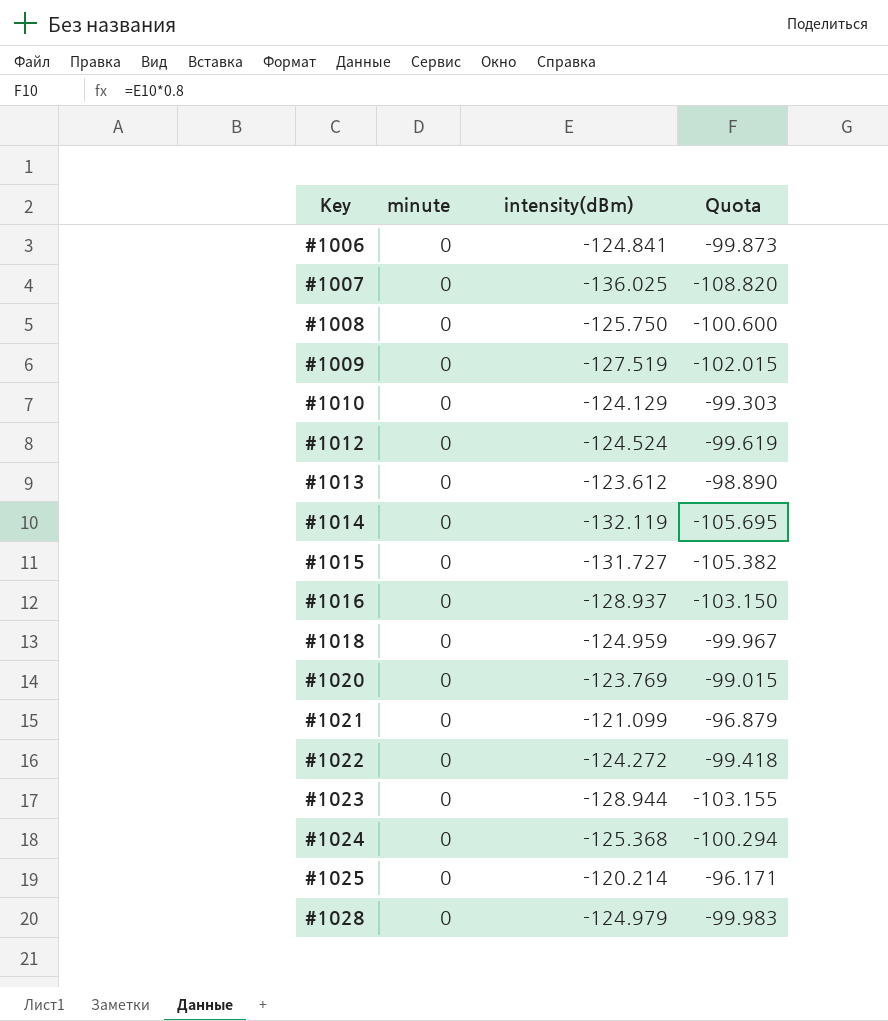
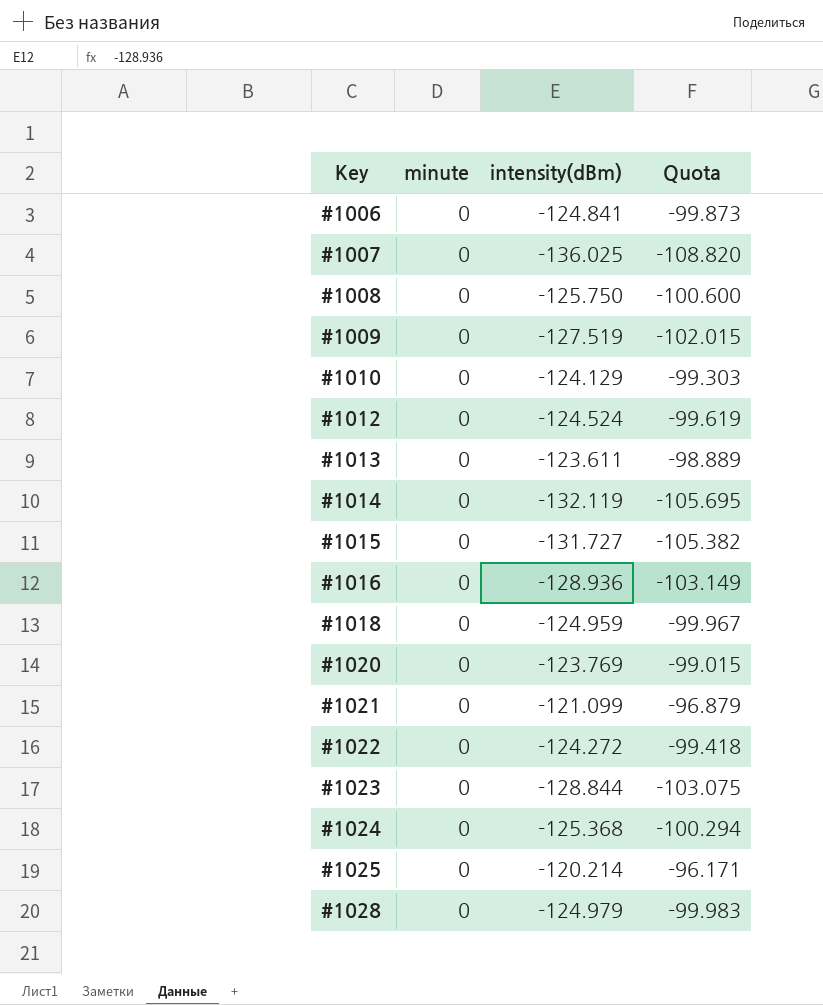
#1013 | intensity(dBm): -123.612 -> -123.611
#1013 | Quota: -98.890 -> -98.889
#1016 | intensity(dBm): -128.937 -> -128.936
#1016 | Quota: -103.150 -> -103.149
#1023 | intensity(dBm): -128.944 -> -128.844
#1023 | Quota: -103.155 -> -103.075

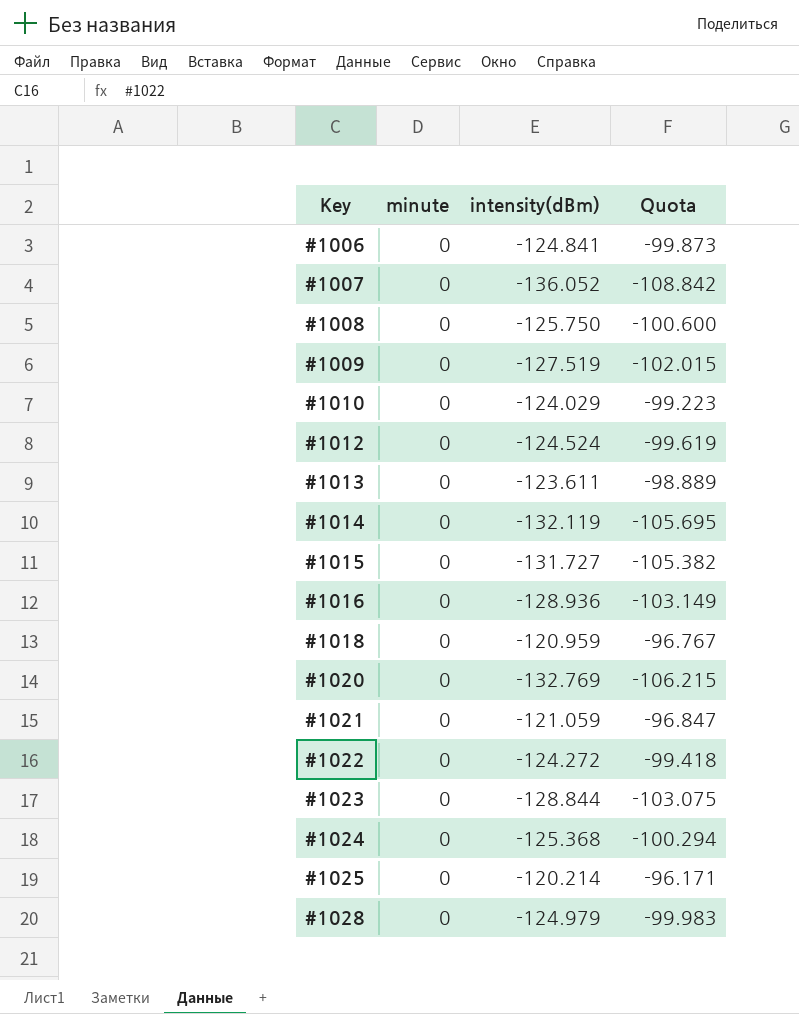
#1007 | intensity(dBm): -136.025 -> -136.052
#1007 | Quota: -108.820 -> -108.842
#1010 | intensity(dBm): -124.129 -> -124.029
#1010 | Quota: -99.303 -> -99.223
#1018 | intensity(dBm): -124.959 -> -120.959
#1018 | Quota: -99.967 -> -96.767
#1020 | intensity(dBm): -123.769 -> -132.769
#1020 | Quota: -99.015 -> -106.215
#1021 | intensity(dBm): -121.099 -> -121.059
#1021 | Quota: -96.879 -> -96.847

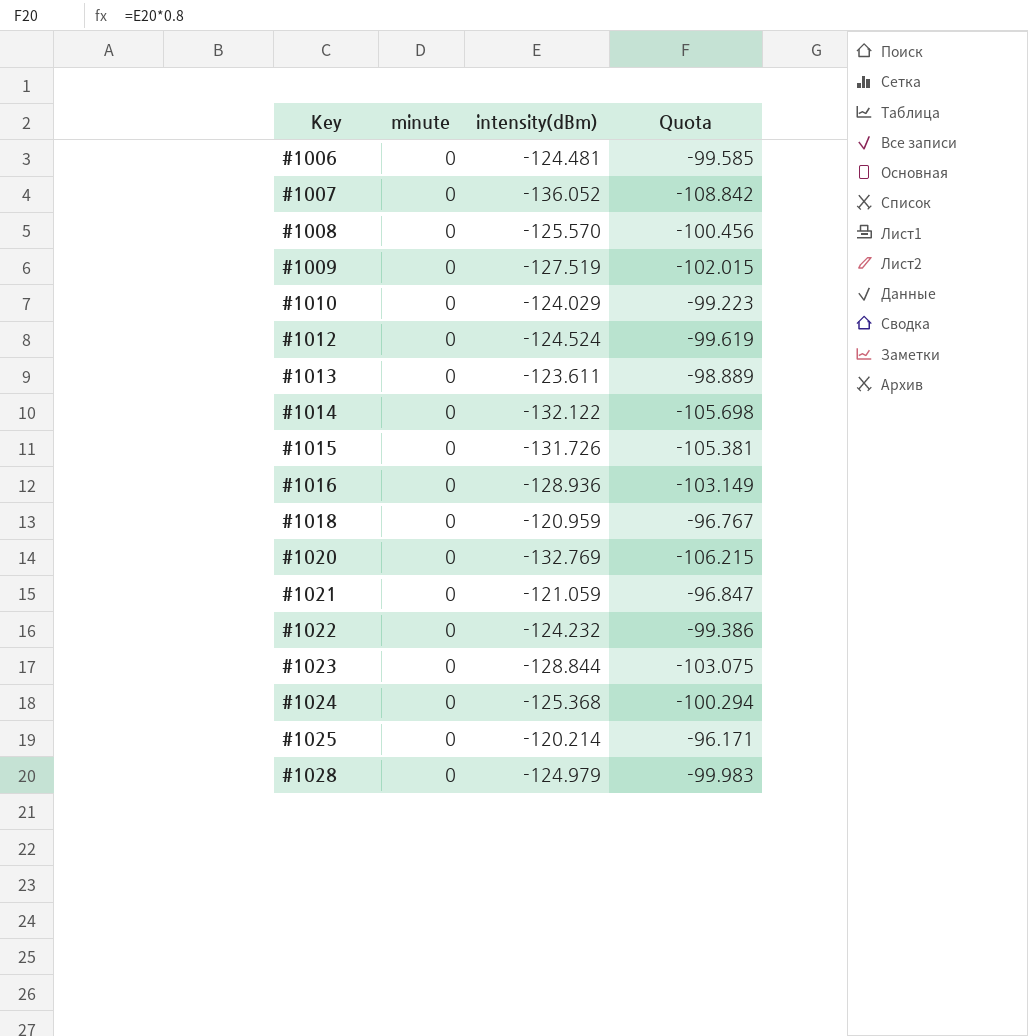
#1006 | intensity(dBm): -124.841 -> -124.481
#1006 | Quota: -99.873 -> -99.585
#1008 | intensity(dBm): -125.750 -> -125.570
#1008 | Quota: -100.600 -> -100.456
#1014 | intensity(dBm): -132.119 -> -132.122
#1014 | Quota: -105.695 -> -105.698
#1015 | intensity(dBm): -131.727 -> -131.726
#1015 | Quota: -105.382 -> -105.381
#1022 | intensity(dBm): -124.272 -> -124.232
#1022 | Quota: -99.418 -> -99.386

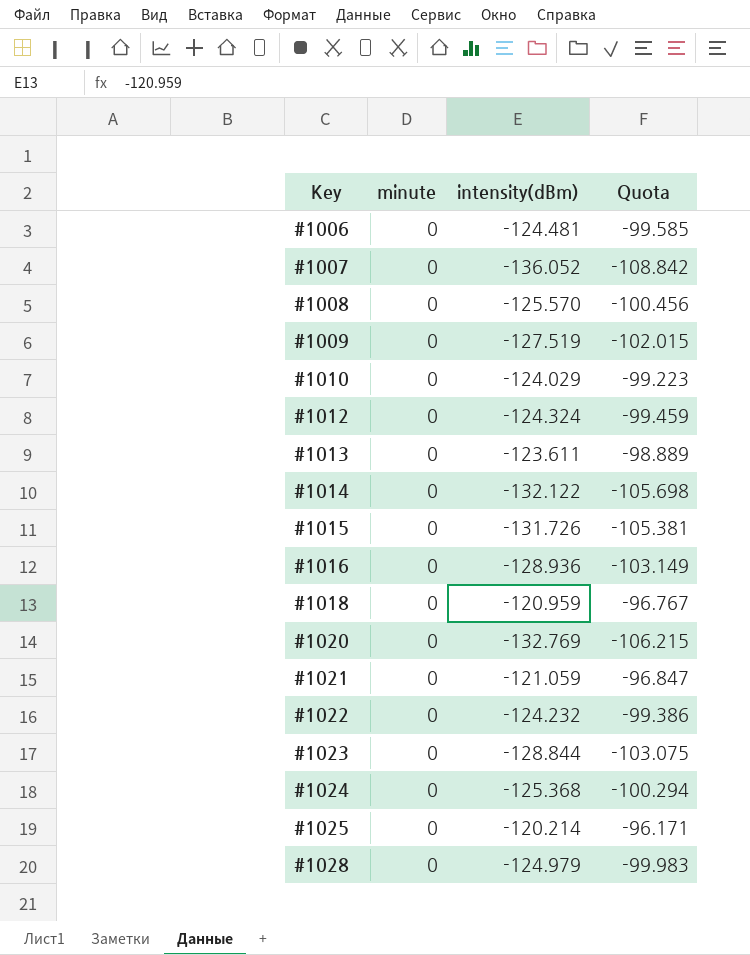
#1012 | intensity(dBm): -124.524 -> -124.324
#1012 | Quota: -99.619 -> -99.459

